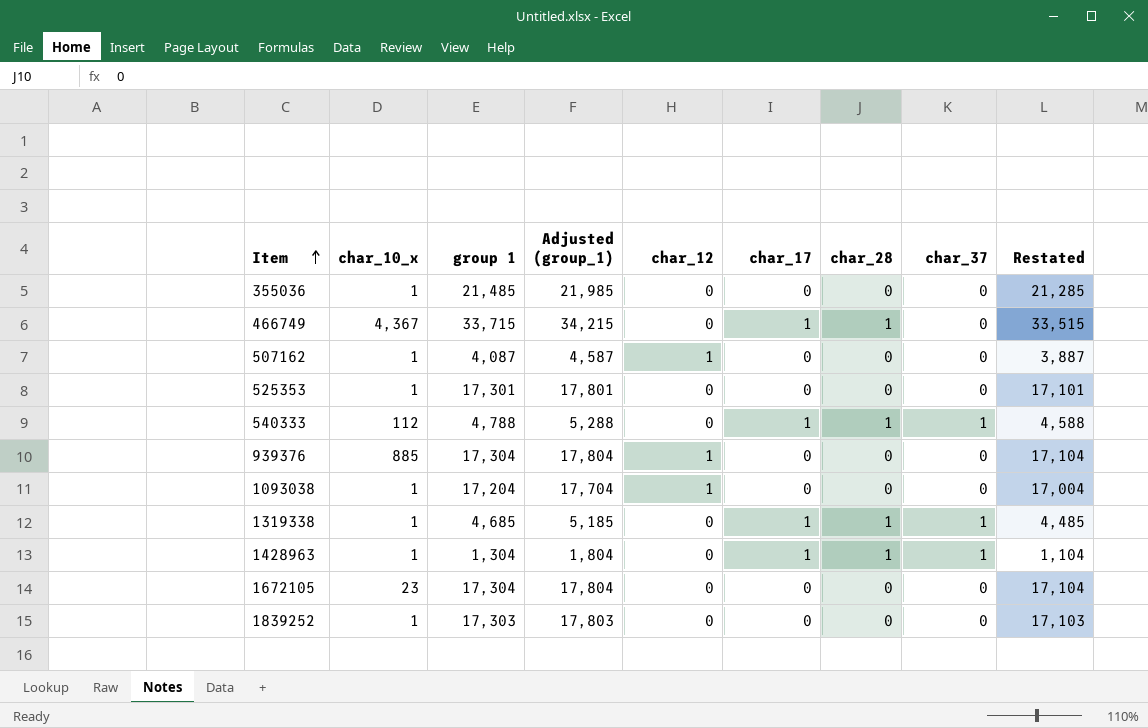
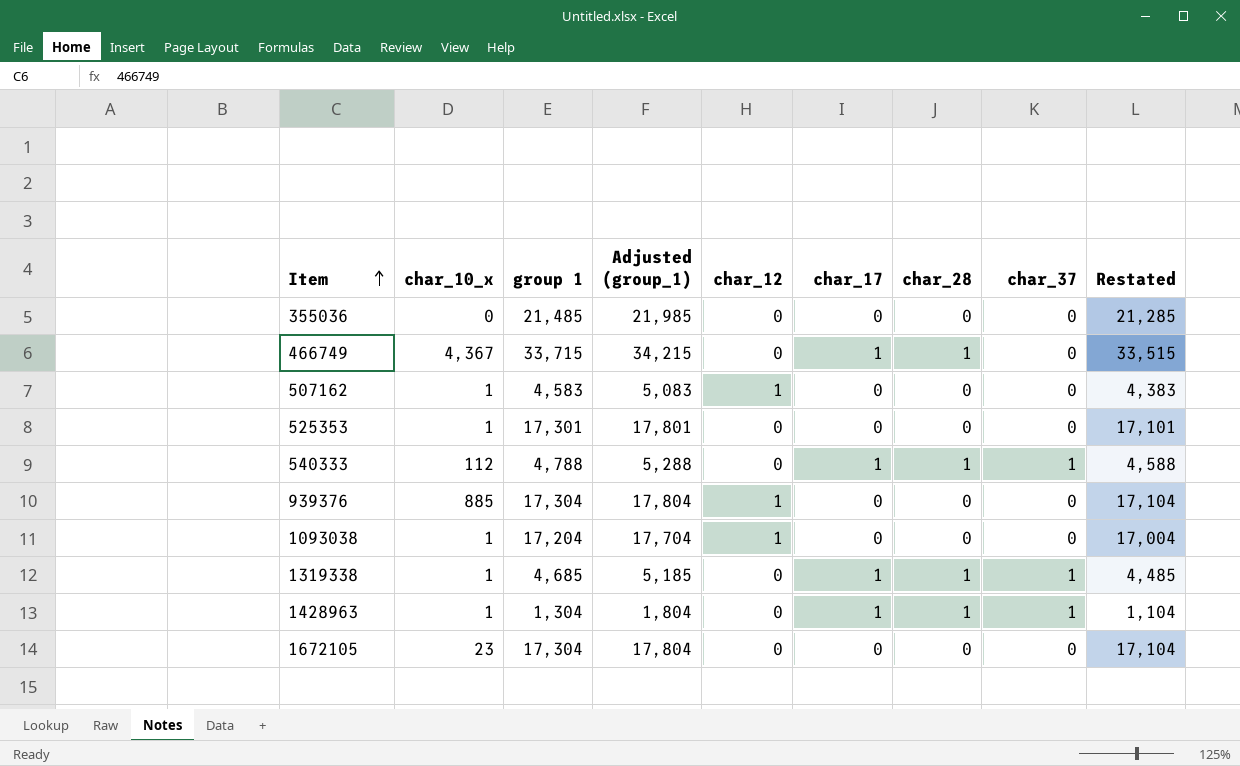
row 1839252: 1 | 17,303 | 17,803 | 0 | 0 | 0 | 0 | 17,103 -> none
355036 | char_10_x: 1 -> 0
507162 | group 1: 4,087 -> 4,583
507162 | Adjusted (group_1): 4,587 -> 5,083
507162 | Restated: 3,887 -> 4,383

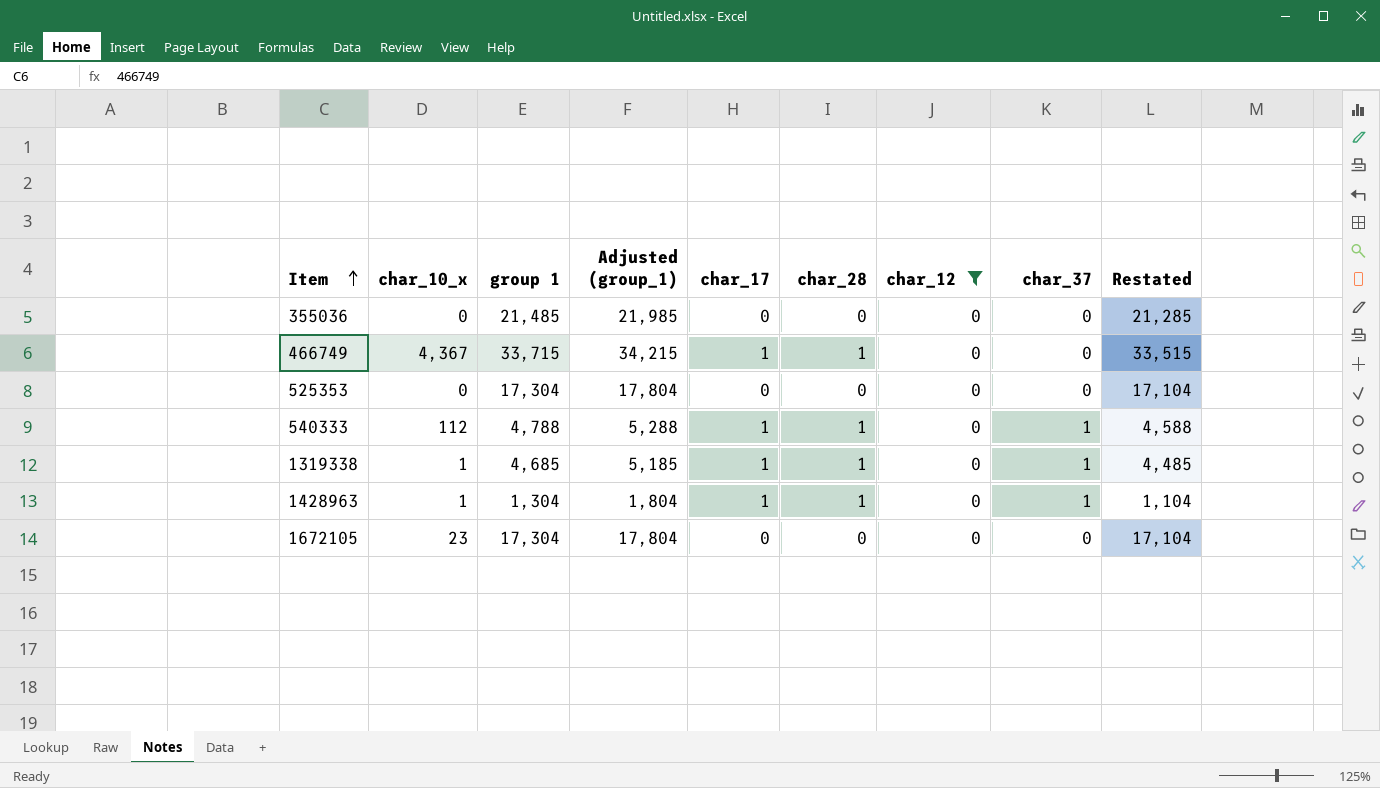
filter: none -> char_12 = 0
column char_12 | position: 5 -> 7
525353 | char_10_x: 1 -> 0
525353 | group 1: 17,301 -> 17,304
525353 | Adjusted (group_1): 17,801 -> 17,804
525353 | Restated: 17,101 -> 17,104

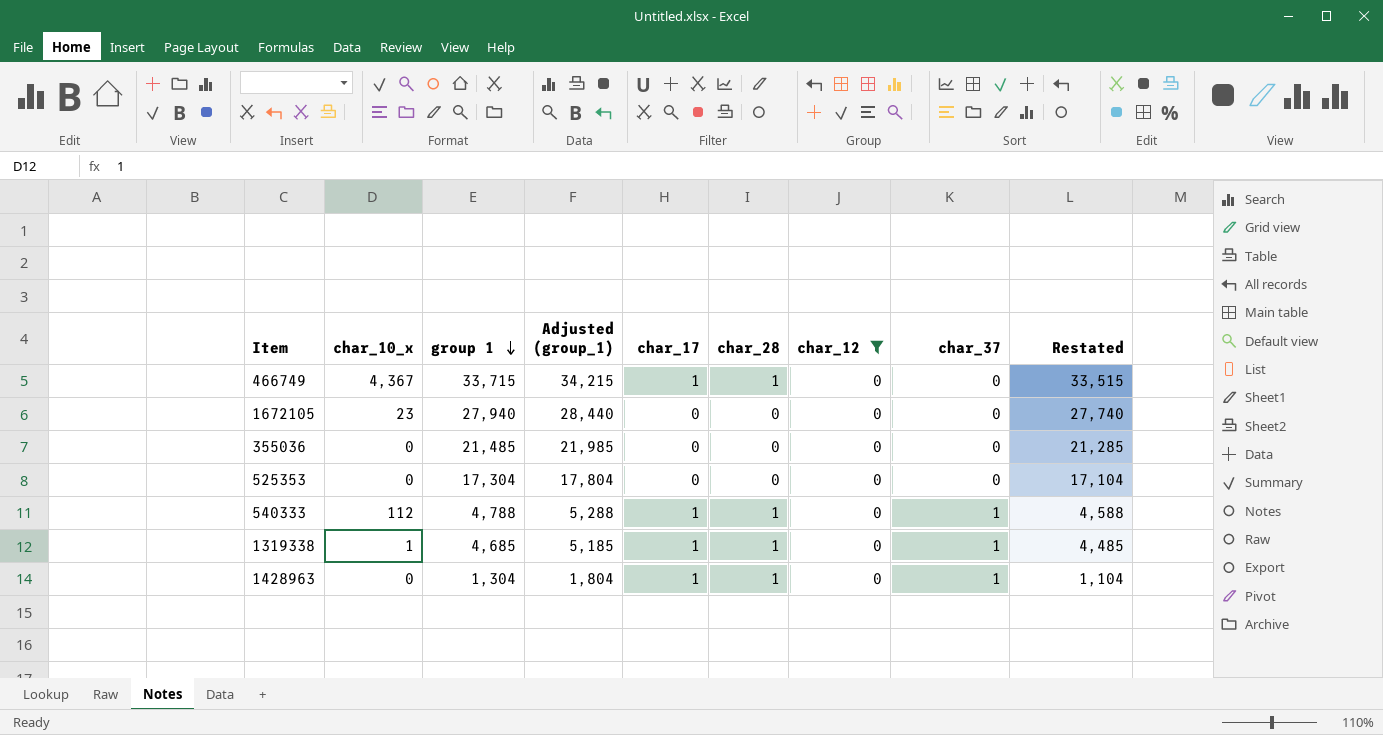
row order: Item ascending -> group 1 descending
1672105 | group 1: 17,304 -> 27,940
1672105 | Adjusted (group_1): 17,804 -> 28,440
1672105 | Restated: 17,104 -> 27,740
1428963 | char_10_x: 1 -> 0

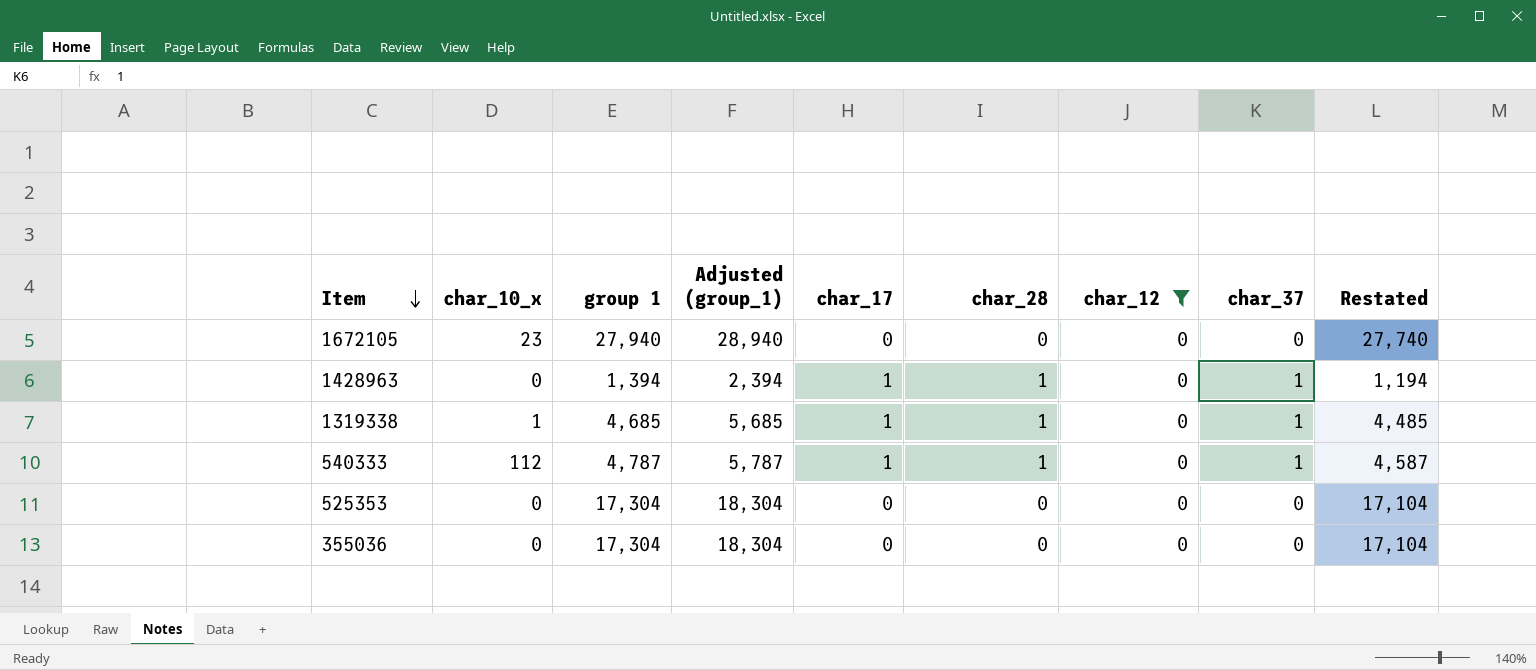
row order: group 1 descending -> Item descending
column Adjusted (group_1) | formula: [group 1] + 500 -> [group 1] + 1000
row 466749: 4,367 | 33,715 | 34,215 | 1 | 1 | 0 | 0 | 33,515 -> none
1428963 | group 1: 1,304 -> 1,394
1428963 | Restated: 1,104 -> 1,194
540333 | group 1: 4,788 -> 4,787
540333 | Restated: 4,588 -> 4,587
355036 | group 1: 21,485 -> 17,304
355036 | Restated: 21,285 -> 17,104

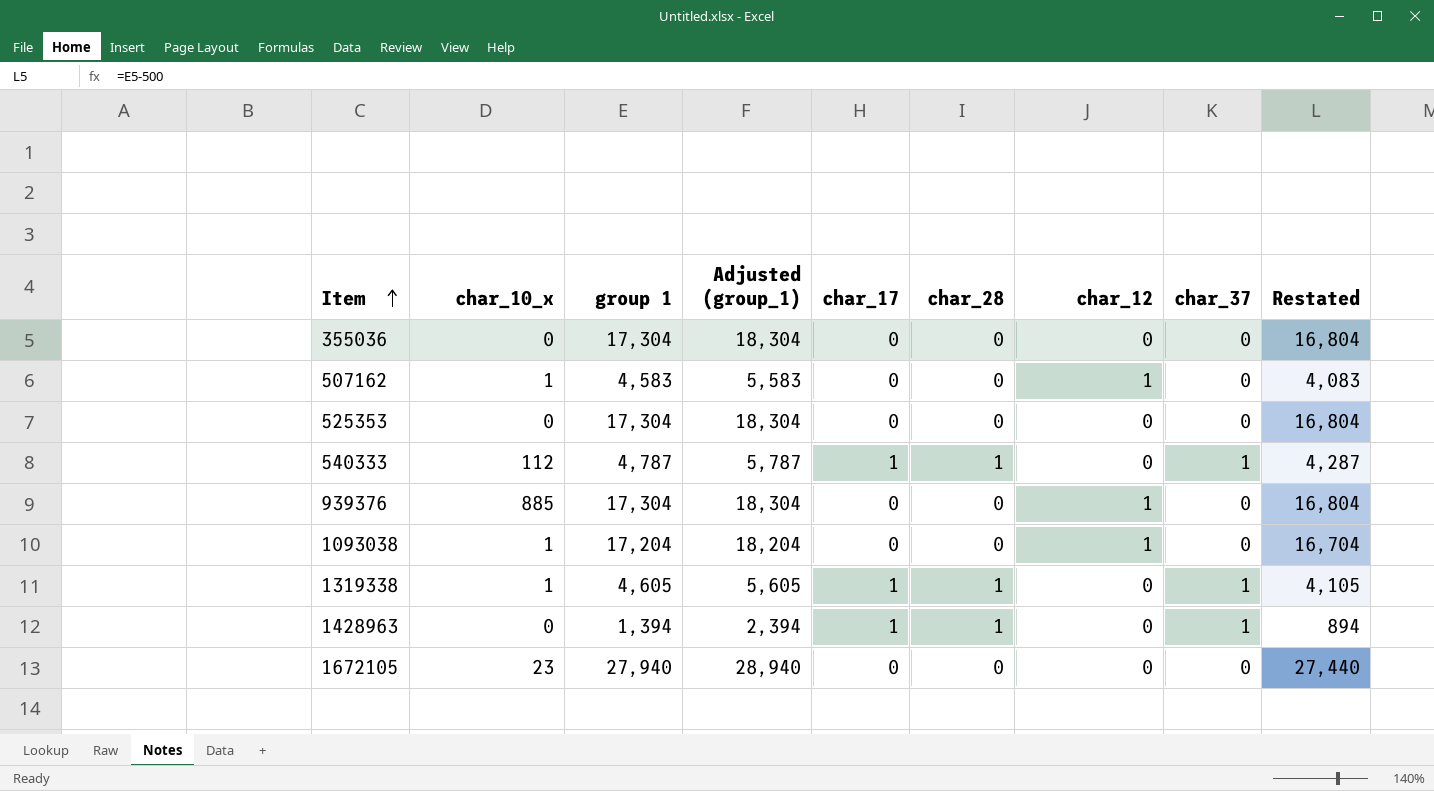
filter: char_12 = 0 -> none
row order: Item descending -> Item ascending
column Restated | formula: [group 1] - 200 -> [group 1] - 500
1319338 | group 1: 4,685 -> 4,605
1319338 | Adjusted (group_1): 5,685 -> 5,605

